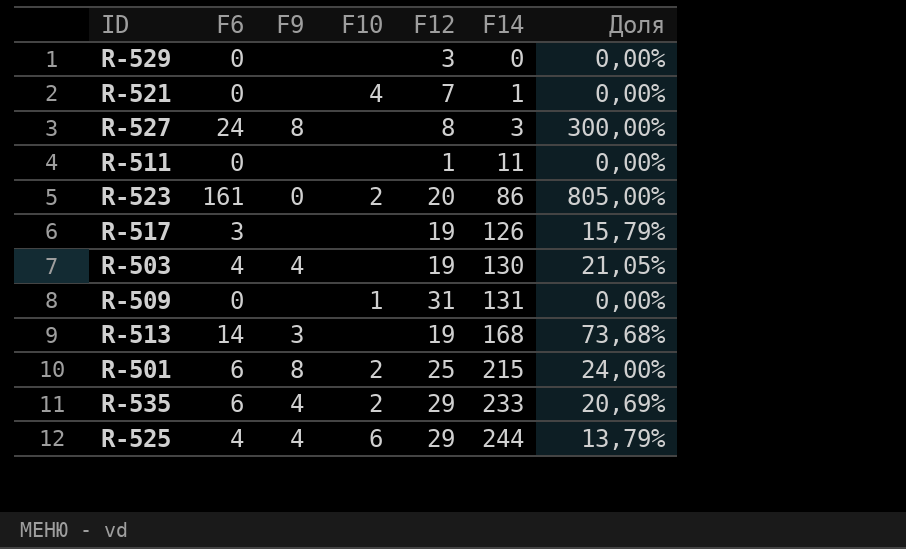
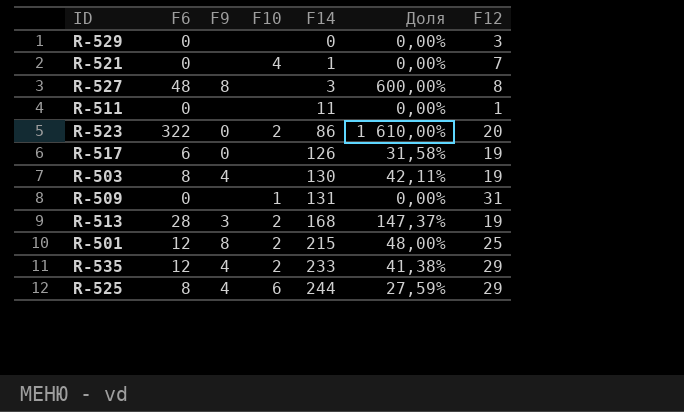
column F12 | position: 5 -> 7
R-527 | F6: 24 -> 48
R-527 | Доля: 300,00% -> 600,00%
R-523 | F6: 161 -> 322
R-523 | Доля: 805,00% -> 1 610,00%
R-517 | F6: 3 -> 6
R-517 | F9: none -> 0
R-517 | Доля: 15,79% -> 31,58%
R-503 | F6: 4 -> 8
R-503 | Доля: 21,05% -> 42,11%
R-513 | F6: 14 -> 28
R-513 | F10: none -> 2
R-513 | Доля: 73,68% -> 147,37%
R-501 | F6: 6 -> 12
R-501 | Доля: 24,00% -> 48,00%
R-535 | F6: 6 -> 12
R-535 | Доля: 20,69% -> 41,38%
R-525 | F6: 4 -> 8
R-525 | Доля: 13,79% -> 27,59%

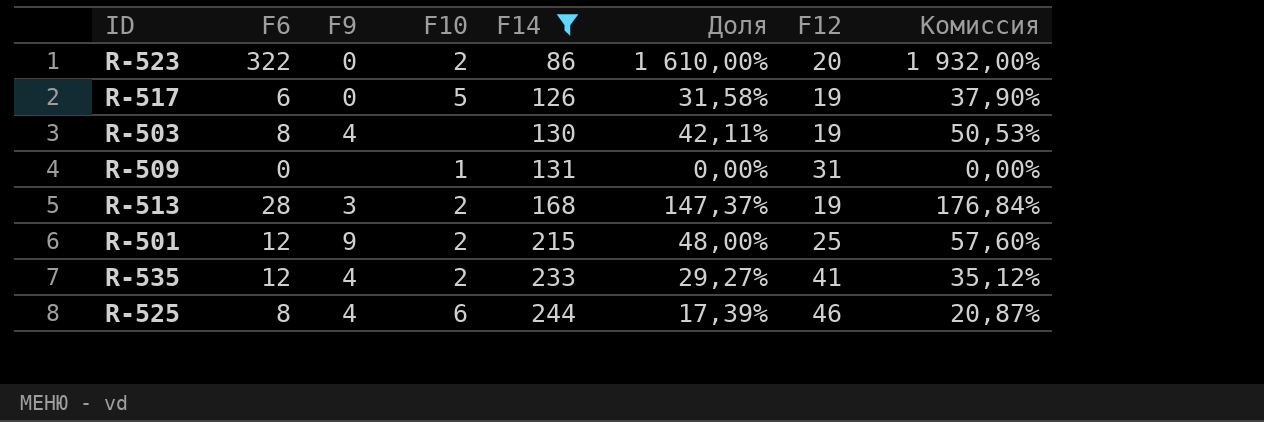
filter: none -> F14 >= 86
column Комиссия | formula: none -> [Доля] * 1,2
R-517 | F10: none -> 5
R-501 | F9: 8 -> 9
R-535 | Доля: 41,38% -> 29,27%
R-535 | F12: 29 -> 41
R-525 | Доля: 27,59% -> 17,39%
R-525 | F12: 29 -> 46

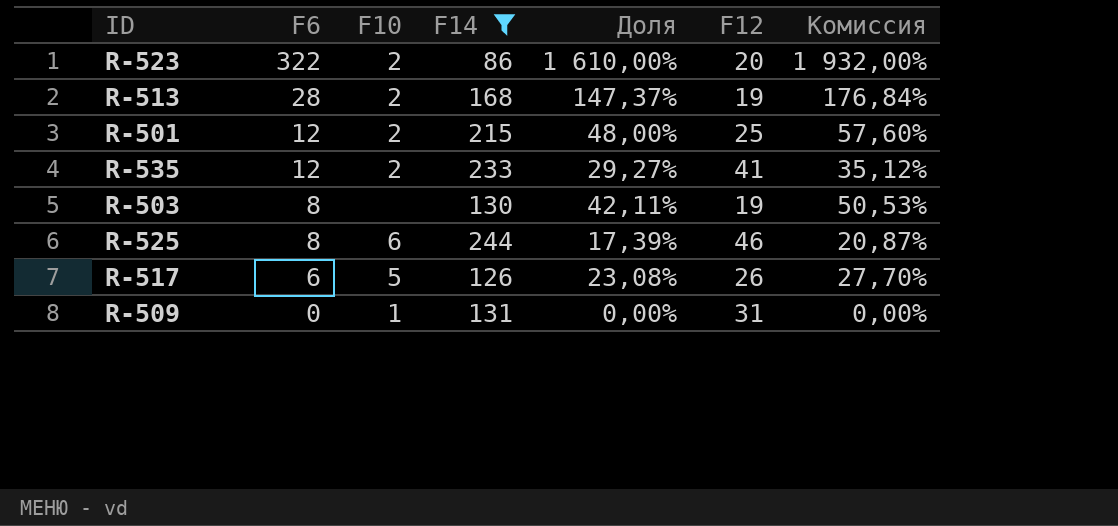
row order: F14 ascending -> F6 descending
column F9 | position: 3 -> none
R-517 | Доля: 31,58% -> 23,08%
R-517 | F12: 19 -> 26
R-517 | Комиссия: 37,90% -> 27,70%

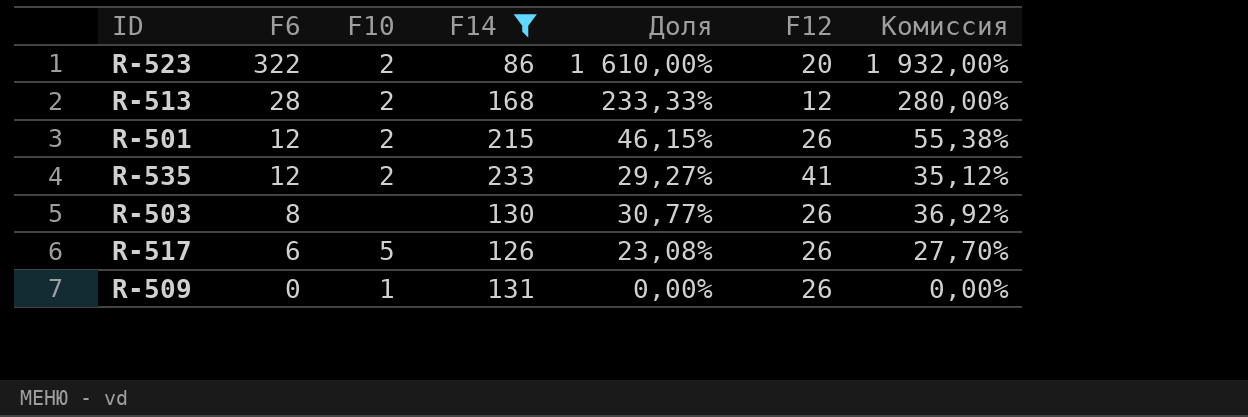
row R-525: 8 | 6 | 244 | 17,39% | 46 | 20,87% -> none
R-513 | Доля: 147,37% -> 233,33%
R-513 | F12: 19 -> 12
R-513 | Комиссия: 176,84% -> 280,00%
R-501 | Доля: 48,00% -> 46,15%
R-501 | F12: 25 -> 26
R-501 | Комиссия: 57,60% -> 55,38%
R-503 | Доля: 42,11% -> 30,77%
R-503 | F12: 19 -> 26
R-503 | Комиссия: 50,53% -> 36,92%
R-509 | F12: 31 -> 26

